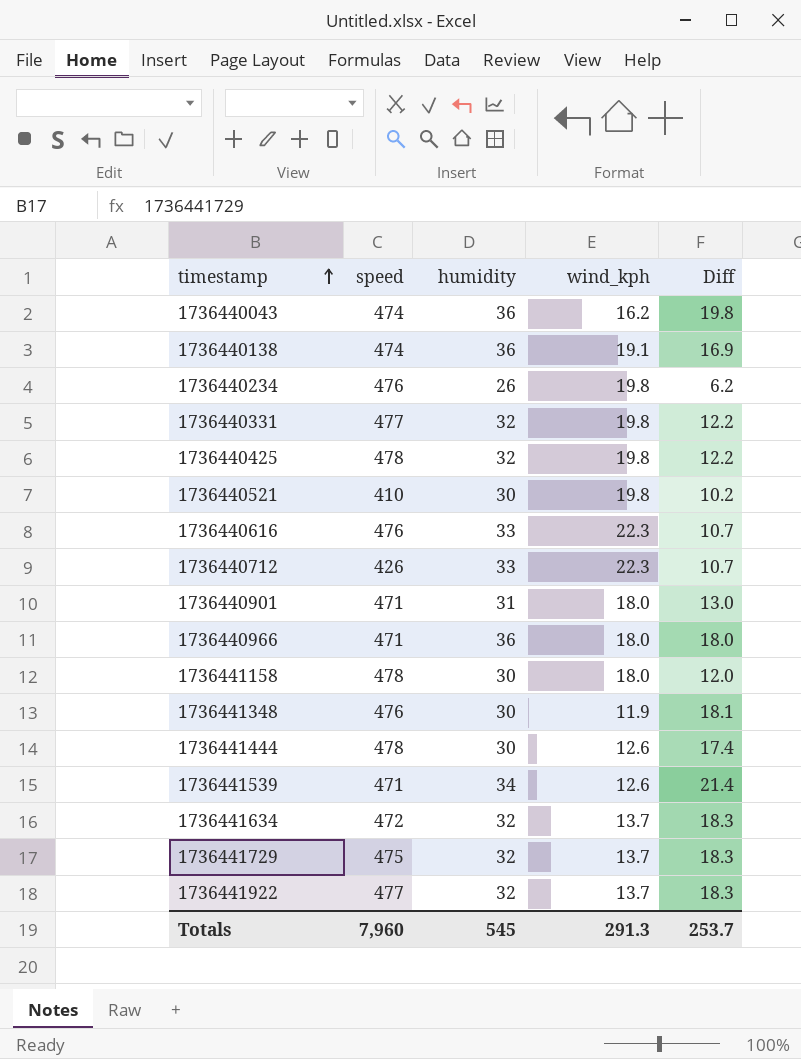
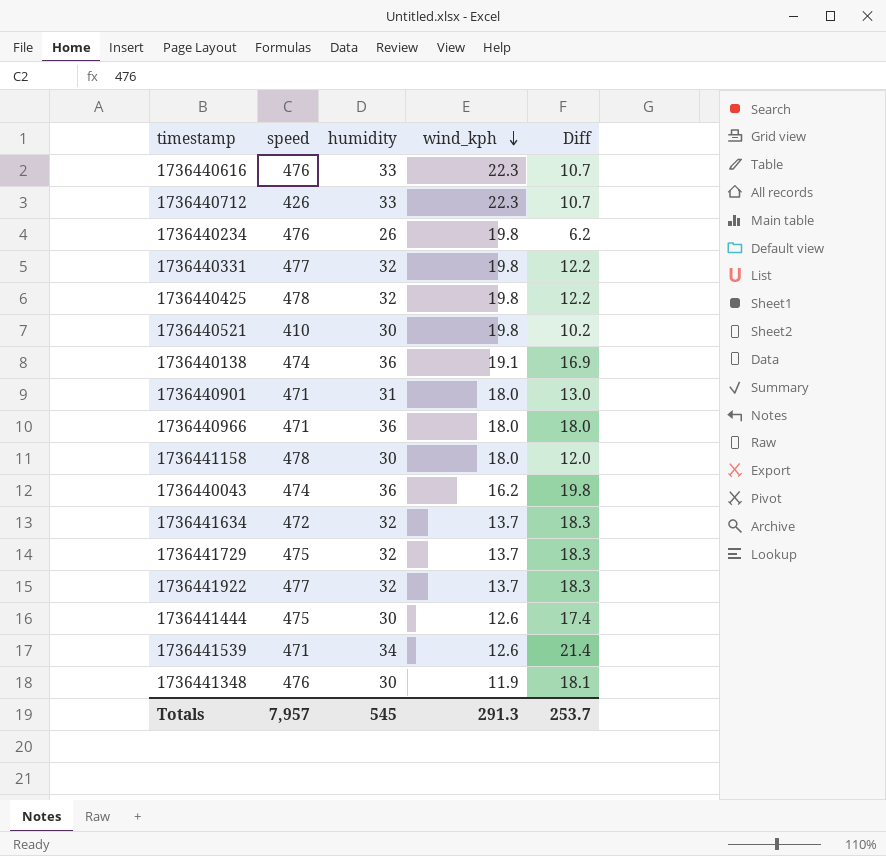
row order: timestamp ascending -> wind_kph descending
1736441444 | speed: 478 -> 475
Totals | speed: 7,960 -> 7,957

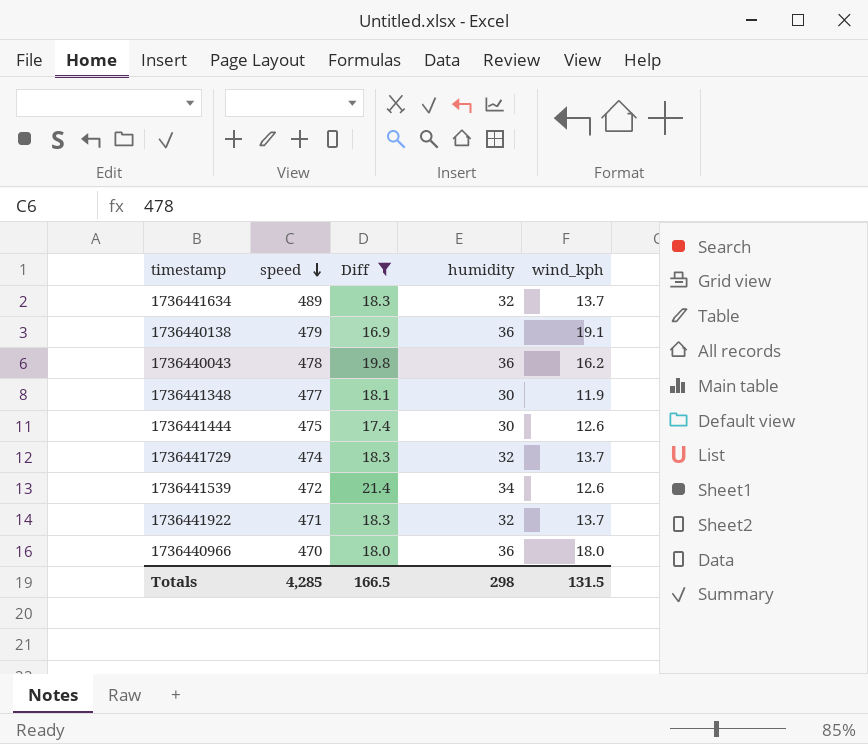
filter: none -> Diff >= 16.9
row order: wind_kph descending -> speed descending
column Diff | position: 5 -> 3
1736441634 | speed: 472 -> 489
1736440138 | speed: 474 -> 479
1736440043 | speed: 474 -> 478
1736441348 | speed: 476 -> 477
1736441729 | speed: 475 -> 474
1736441539 | speed: 471 -> 472
1736441922 | speed: 477 -> 471
1736440966 | speed: 471 -> 470
Totals | speed: 7,957 -> 4,285
Totals | Diff: 253.7 -> 166.5
Totals | humidity: 545 -> 298
Totals | wind_kph: 291.3 -> 131.5

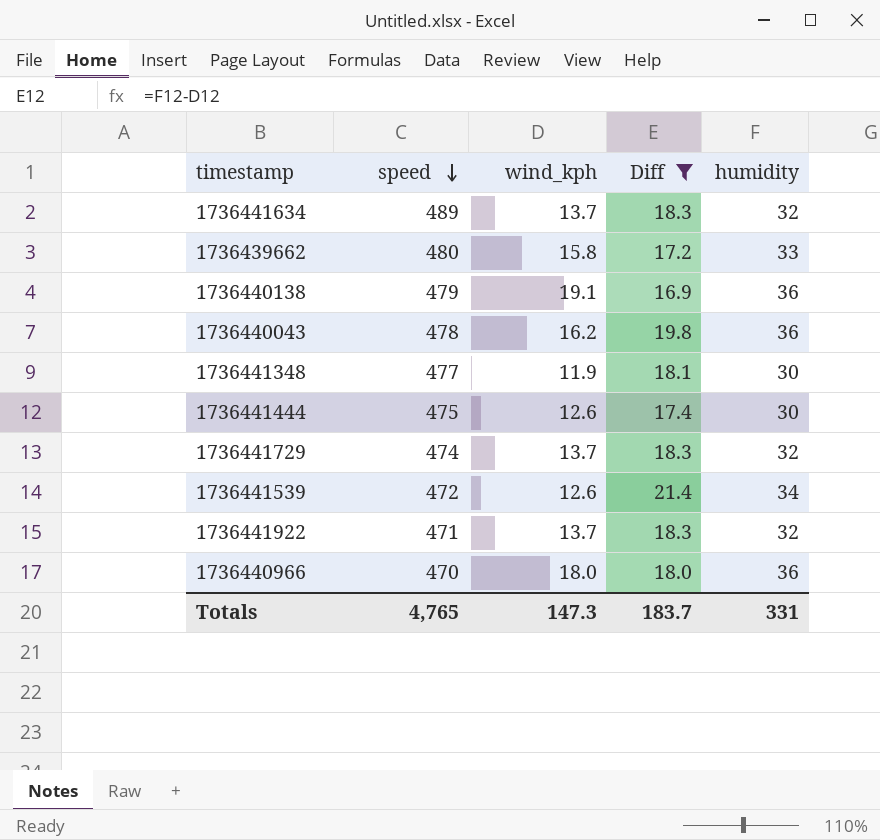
column wind_kph | position: 5 -> 3
row 1736439662: none -> 480 | 15.8 | 17.2 | 33
Totals | speed: 4,285 -> 4,765
Totals | wind_kph: 131.5 -> 147.3
Totals | Diff: 166.5 -> 183.7
Totals | humidity: 298 -> 331

